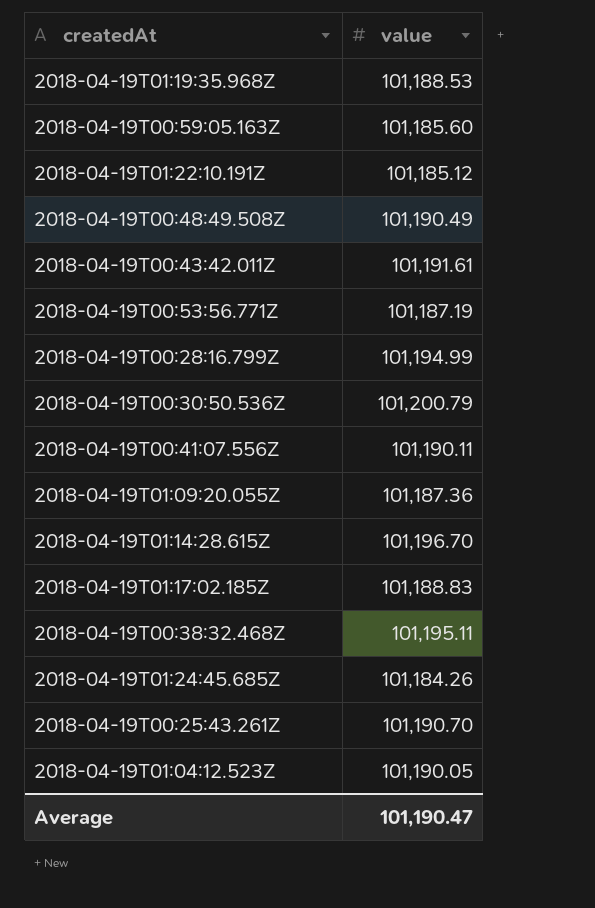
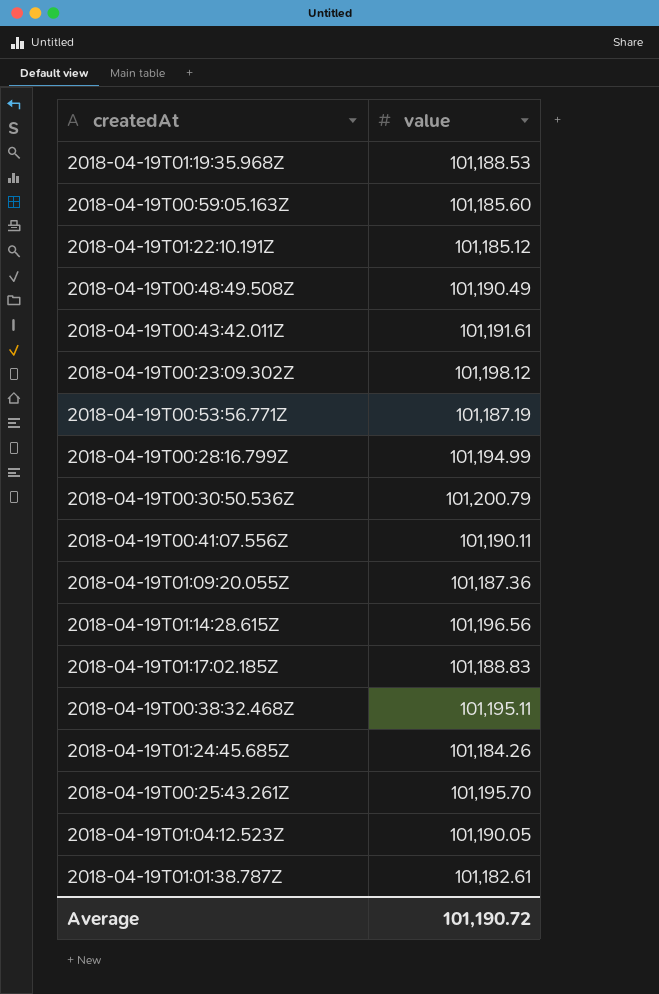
row 2018-04-19T00:23:09.302Z: none -> 101,198.12
2018-04-19T01:14:28.615Z | value: 101,196.70 -> 101,196.56
2018-04-19T00:25:43.261Z | value: 101,190.70 -> 101,195.70
row 2018-04-19T01:01:38.787Z: none -> 101,182.61
Average | value: 101,190.47 -> 101,190.72

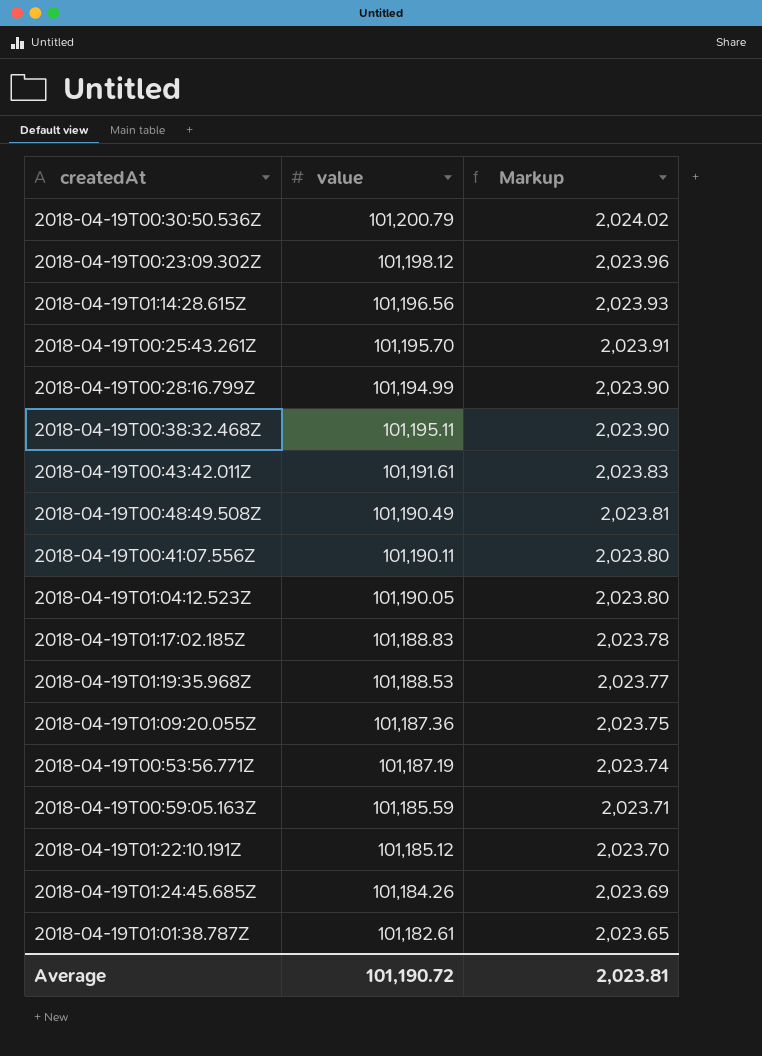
row order: none -> Markup descending
column Markup | formula: none -> [value] * 0.02
2018-04-19T00:59:05.163Z | value: 101,185.60 -> 101,185.59

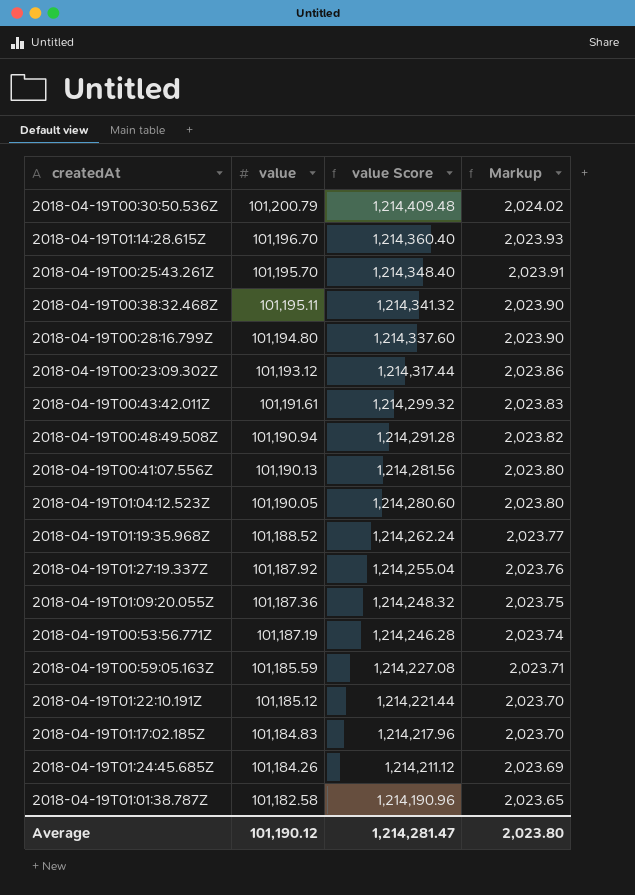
row order: Markup descending -> value descending
column value Score | formula: none -> [value] * 12
2018-04-19T01:14:28.615Z | value: 101,196.56 -> 101,196.70
2018-04-19T00:28:16.799Z | value: 101,194.99 -> 101,194.80
2018-04-19T00:23:09.302Z | value: 101,198.12 -> 101,193.12
2018-04-19T00:23:09.302Z | Markup: 2,023.96 -> 2,023.86
2018-04-19T00:48:49.508Z | value: 101,190.49 -> 101,190.94
2018-04-19T00:48:49.508Z | Markup: 2,023.81 -> 2,023.82
2018-04-19T00:41:07.556Z | value: 101,190.11 -> 101,190.13
2018-04-19T01:19:35.968Z | value: 101,188.53 -> 101,188.52
row 2018-04-19T01:27:19.337Z: none -> 101,187.92 | 1,214,255.04 | 2,023.76
2018-04-19T01:17:02.185Z | value: 101,188.83 -> 101,184.83
2018-04-19T01:17:02.185Z | Markup: 2,023.78 -> 2,023.70
2018-04-19T01:01:38.787Z | value: 101,182.61 -> 101,182.58
Average | value: 101,190.72 -> 101,190.12
Average | Markup: 2,023.81 -> 2,023.80

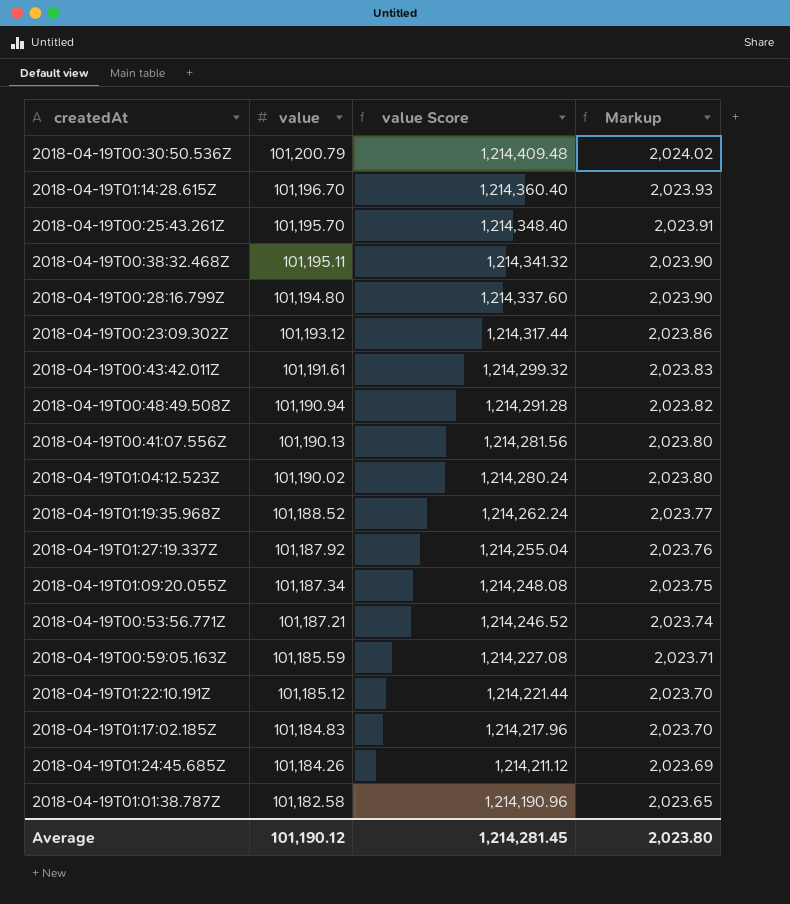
2018-04-19T01:04:12.523Z | value: 101,190.05 -> 101,190.02
2018-04-19T01:04:12.523Z | value Score: 1,214,280.60 -> 1,214,280.24
2018-04-19T01:09:20.055Z | value: 101,187.36 -> 101,187.34
2018-04-19T01:09:20.055Z | value Score: 1,214,248.32 -> 1,214,248.08
2018-04-19T00:53:56.771Z | value: 101,187.19 -> 101,187.21
2018-04-19T00:53:56.771Z | value Score: 1,214,246.28 -> 1,214,246.52
Average | value Score: 1,214,281.47 -> 1,214,281.45

